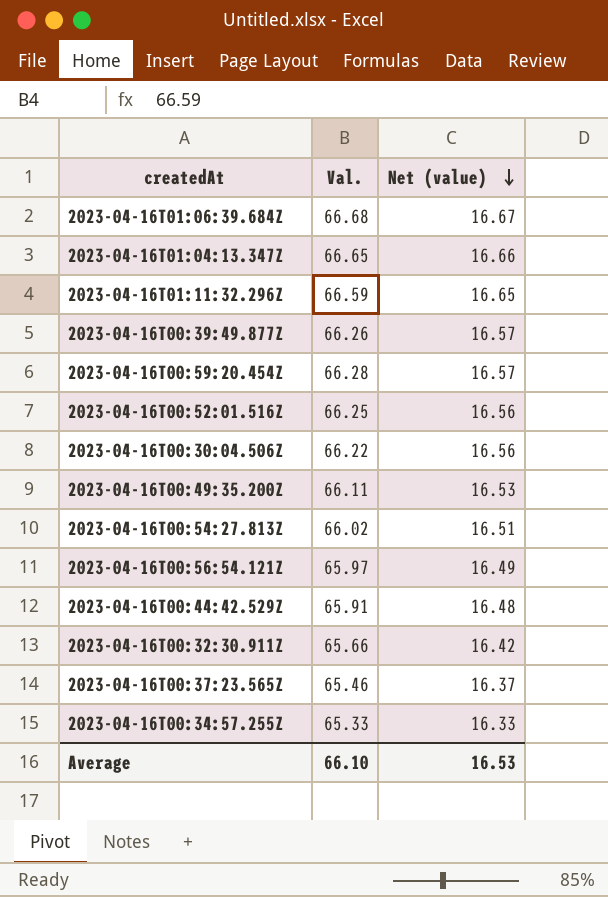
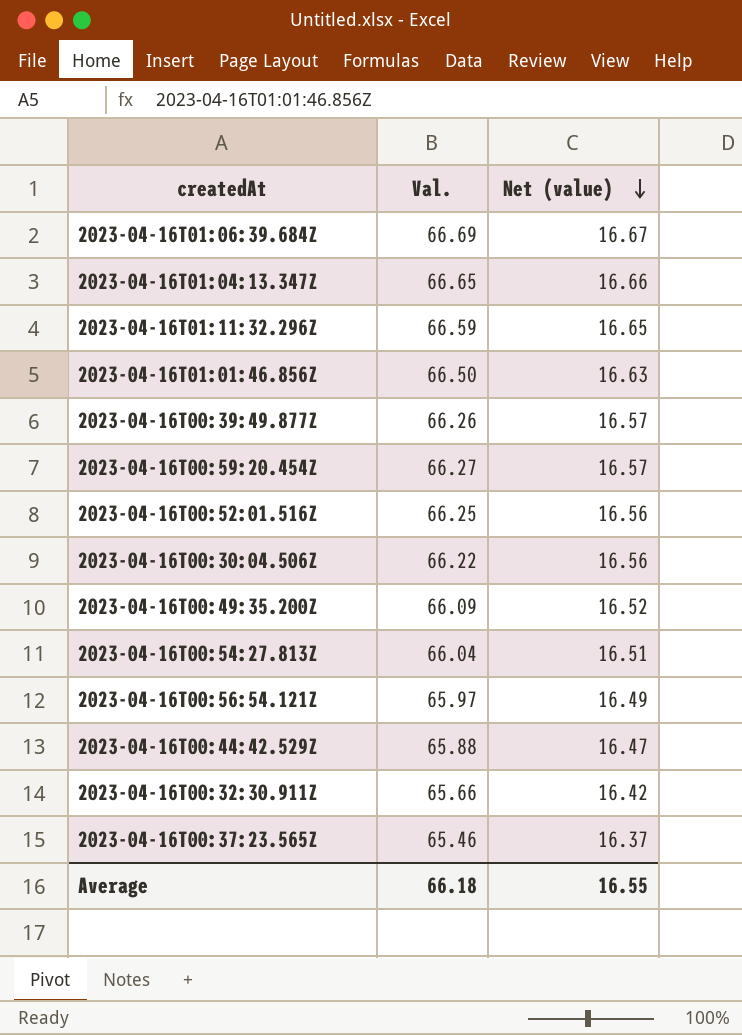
row 2023-04-16T00:34:57.255Z: 65.33 | 16.33 -> none
2023-04-16T01:06:39.684Z | Val.: 66.68 -> 66.69
row 2023-04-16T01:01:46.856Z: none -> 66.50 | 16.63
2023-04-16T00:59:20.454Z | Val.: 66.28 -> 66.27
2023-04-16T00:49:35.200Z | Val.: 66.11 -> 66.09
2023-04-16T00:49:35.200Z | Net (value): 16.53 -> 16.52
2023-04-16T00:54:27.813Z | Val.: 66.02 -> 66.04
2023-04-16T00:44:42.529Z | Val.: 65.91 -> 65.88
2023-04-16T00:44:42.529Z | Net (value): 16.48 -> 16.47
Average | Val.: 66.10 -> 66.18
Average | Net (value): 16.53 -> 16.55

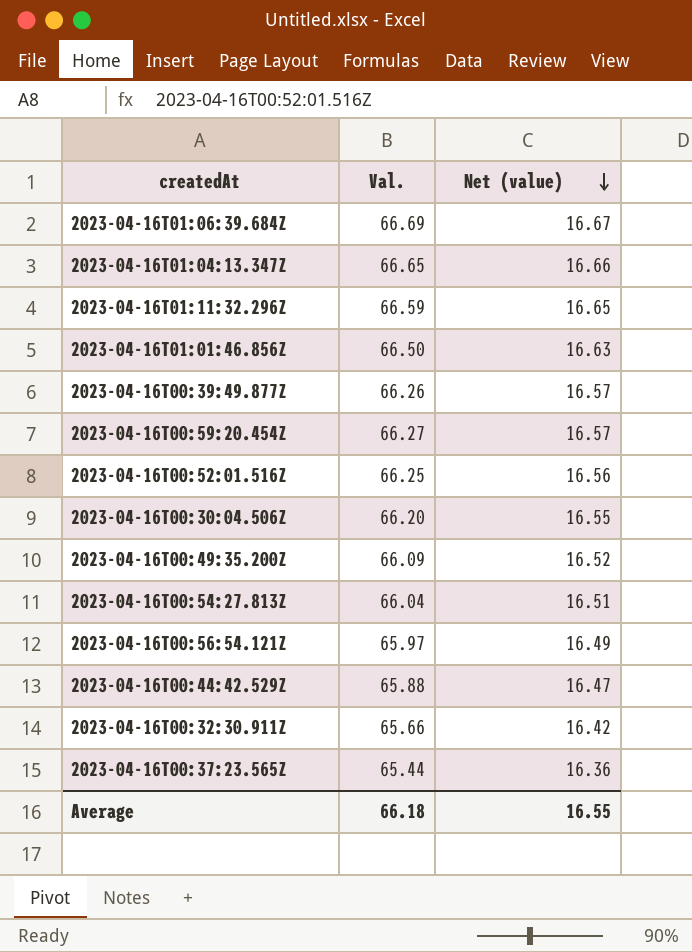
2023-04-16T00:30:04.506Z | Val.: 66.22 -> 66.20
2023-04-16T00:30:04.506Z | Net (value): 16.56 -> 16.55
2023-04-16T00:37:23.565Z | Val.: 65.46 -> 65.44
2023-04-16T00:37:23.565Z | Net (value): 16.37 -> 16.36

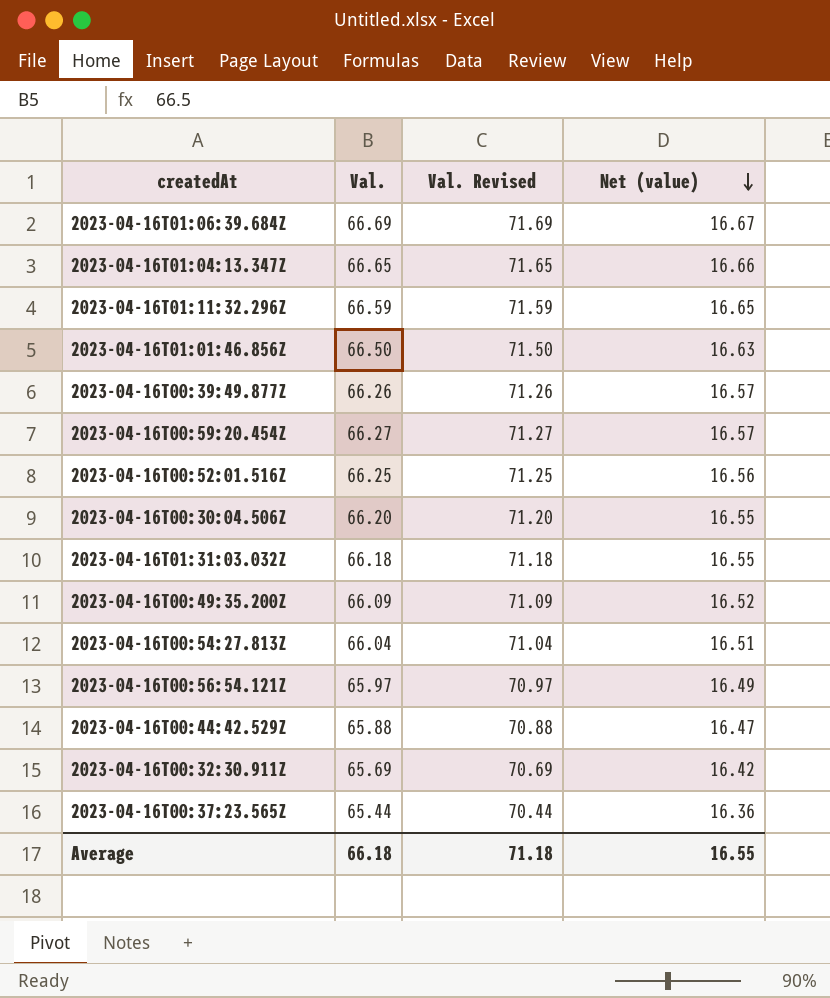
column Val. Revised | formula: none -> [Val.] + 5
row 2023-04-16T01:31:03.032Z: none -> 66.18 | 71.18 | 16.55
2023-04-16T00:32:30.911Z | Val.: 65.66 -> 65.69

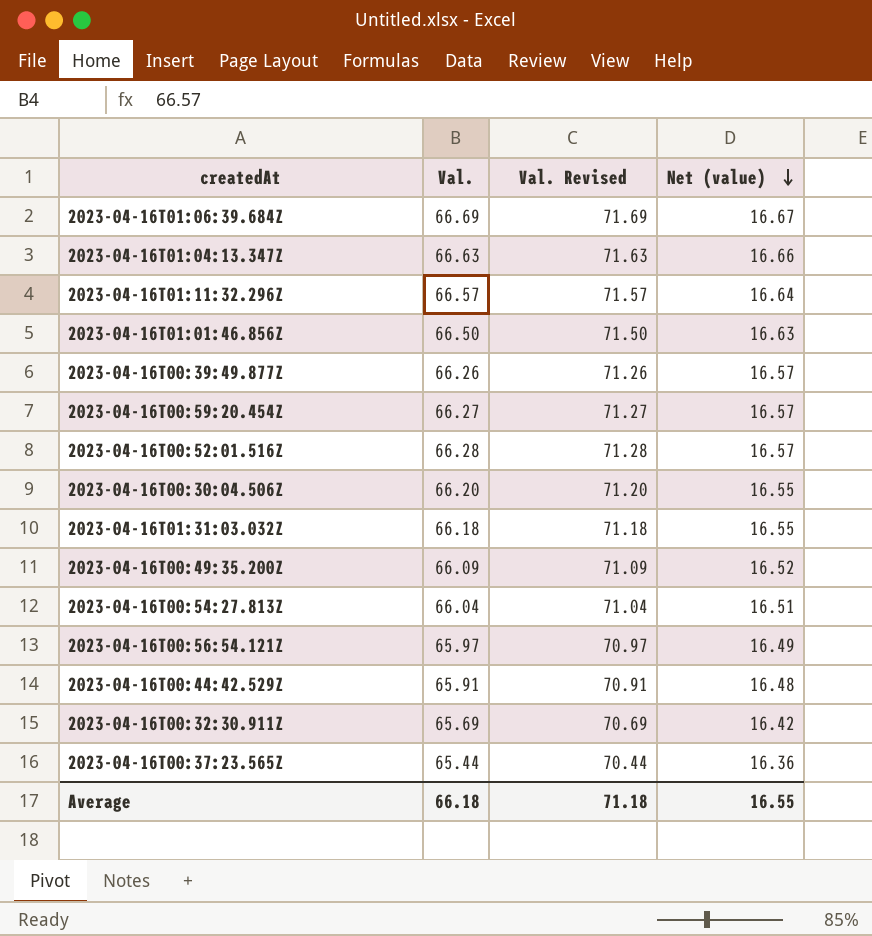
2023-04-16T01:04:13.347Z | Val.: 66.65 -> 66.63
2023-04-16T01:04:13.347Z | Val. Revised: 71.65 -> 71.63
2023-04-16T01:11:32.296Z | Val.: 66.59 -> 66.57
2023-04-16T01:11:32.296Z | Val. Revised: 71.59 -> 71.57
2023-04-16T01:11:32.296Z | Net (value): 16.65 -> 16.64
2023-04-16T00:52:01.516Z | Val.: 66.25 -> 66.28
2023-04-16T00:52:01.516Z | Val. Revised: 71.25 -> 71.28
2023-04-16T00:52:01.516Z | Net (value): 16.56 -> 16.57
2023-04-16T00:44:42.529Z | Val.: 65.88 -> 65.91
2023-04-16T00:44:42.529Z | Val. Revised: 70.88 -> 70.91
2023-04-16T00:44:42.529Z | Net (value): 16.47 -> 16.48

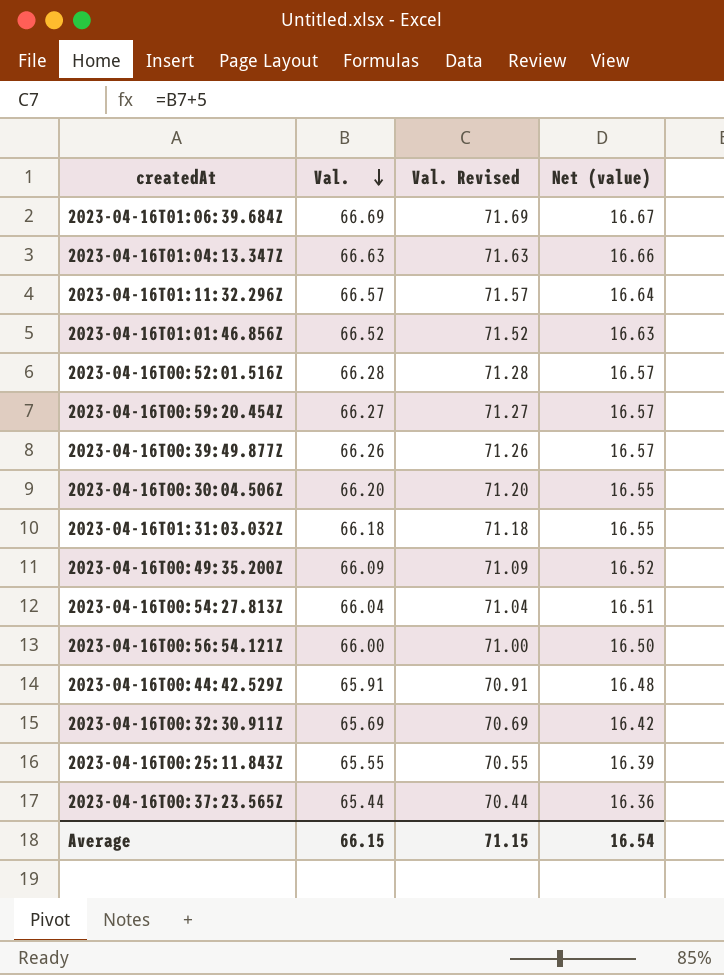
row order: Net (value) descending -> Val. descending
2023-04-16T01:01:46.856Z | Val.: 66.50 -> 66.52
2023-04-16T01:01:46.856Z | Val. Revised: 71.50 -> 71.52
2023-04-16T00:56:54.121Z | Val.: 65.97 -> 66.00
2023-04-16T00:56:54.121Z | Val. Revised: 70.97 -> 71.00
2023-04-16T00:56:54.121Z | Net (value): 16.49 -> 16.50
row 2023-04-16T00:25:11.843Z: none -> 65.55 | 70.55 | 16.39
Average | Val.: 66.18 -> 66.15
Average | Val. Revised: 71.18 -> 71.15
Average | Net (value): 16.55 -> 16.54

